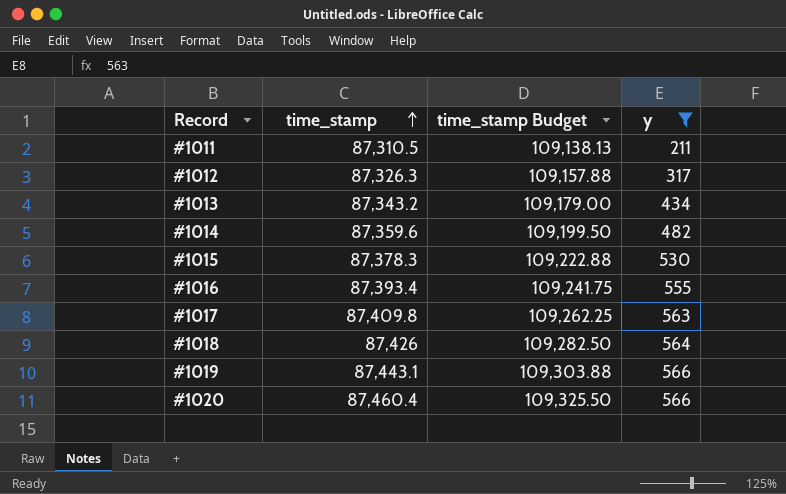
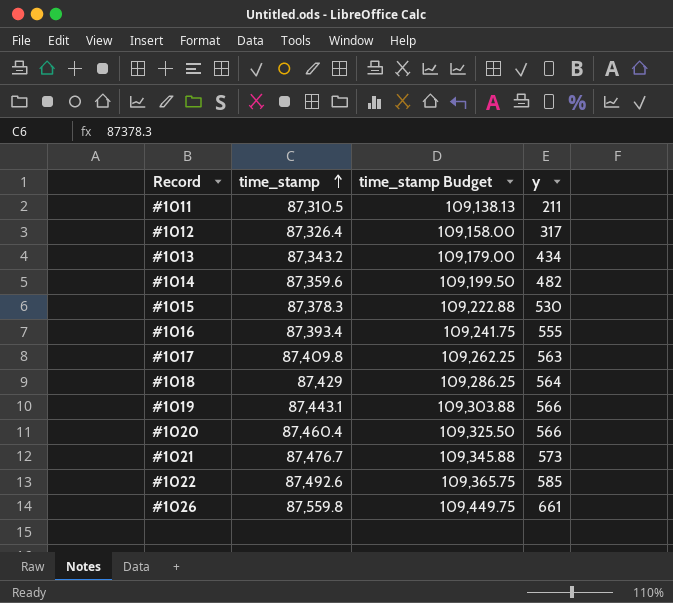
filter: y <= 566 -> none
#1012 | time_stamp: 87,326.3 -> 87,326.4
#1012 | time_stamp Budget: 109,157.88 -> 109,158.00
#1018 | time_stamp: 87,426 -> 87,429
#1018 | time_stamp Budget: 109,282.50 -> 109,286.25

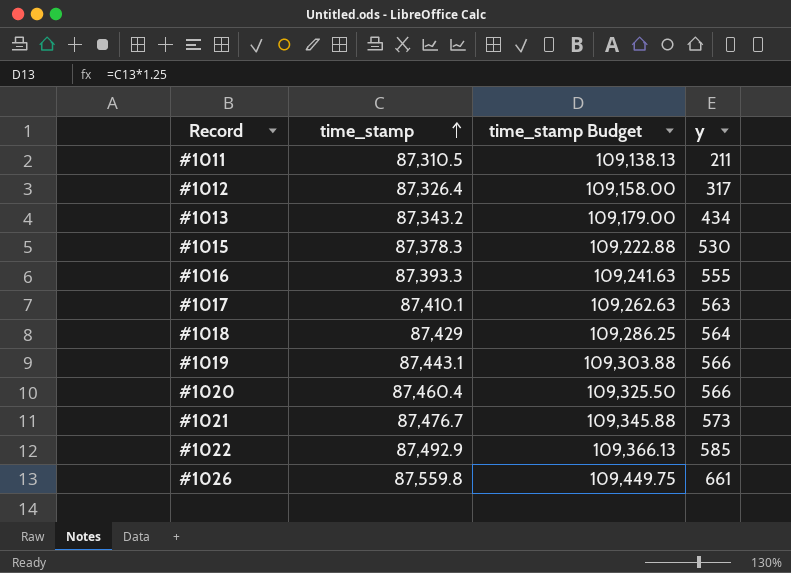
row #1014: 87,359.6 | 109,199.50 | 482 -> none
#1016 | time_stamp: 87,393.4 -> 87,393.3
#1016 | time_stamp Budget: 109,241.75 -> 109,241.63
#1017 | time_stamp: 87,409.8 -> 87,410.1
#1017 | time_stamp Budget: 109,262.25 -> 109,262.63
#1022 | time_stamp: 87,492.6 -> 87,492.9
#1022 | time_stamp Budget: 109,365.75 -> 109,366.13

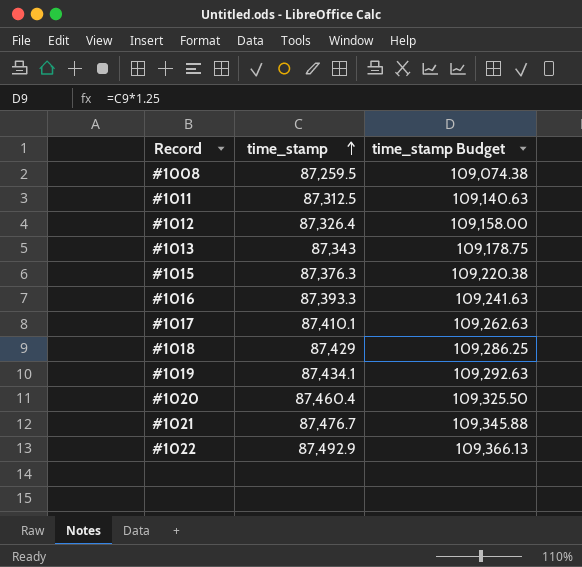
column y | position: 4 -> none
row #1026: 87,559.8 | 109,449.75 | 661 -> none
row #1008: none -> 87,259.5 | 109,074.38
#1011 | time_stamp: 87,310.5 -> 87,312.5
#1011 | time_stamp Budget: 109,138.13 -> 109,140.63
#1013 | time_stamp: 87,343.2 -> 87,343
#1013 | time_stamp Budget: 109,179.00 -> 109,178.75
#1015 | time_stamp: 87,378.3 -> 87,376.3
#1015 | time_stamp Budget: 109,222.88 -> 109,220.38
#1019 | time_stamp: 87,443.1 -> 87,434.1
#1019 | time_stamp Budget: 109,303.88 -> 109,292.63

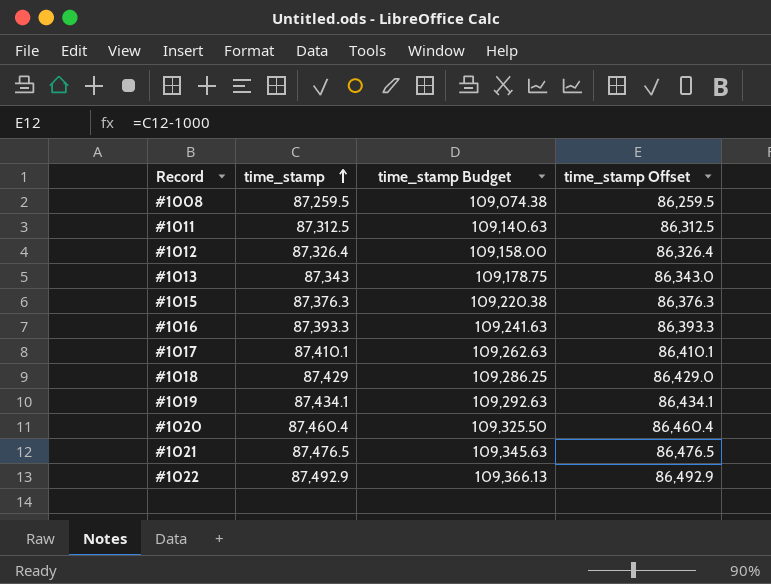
column time_stamp Offset | formula: none -> [time_stamp] - 1000
#1021 | time_stamp: 87,476.7 -> 87,476.5
#1021 | time_stamp Budget: 109,345.88 -> 109,345.63

